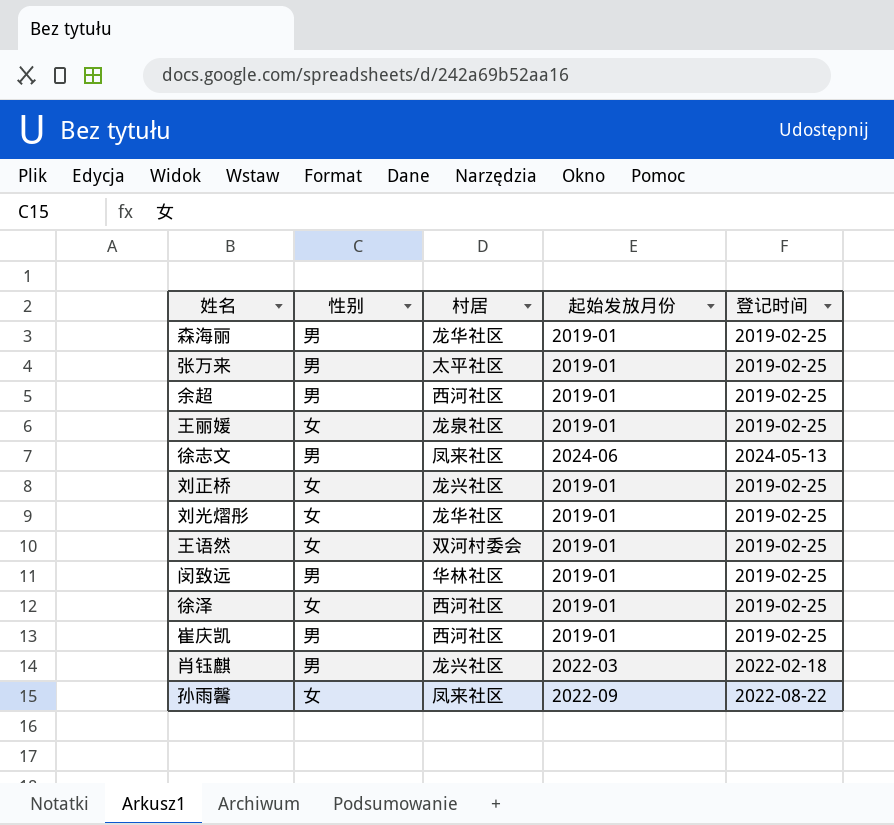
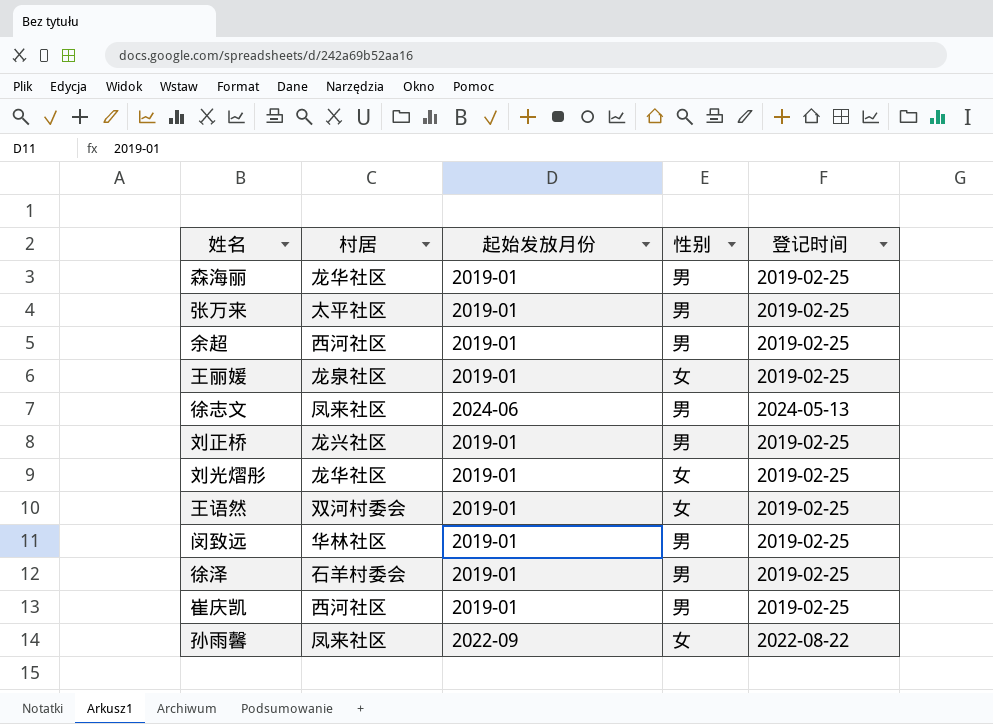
column 性别 | position: 2 -> 4
row 肖钰麒: 男 | 龙兴社区 | 2022-03 | 2022-02-18 -> none
刘正桥 | 性别: 女 -> 男
徐泽 | 村居: 西河社区 -> 石羊村委会
徐泽 | 性别: 女 -> 男

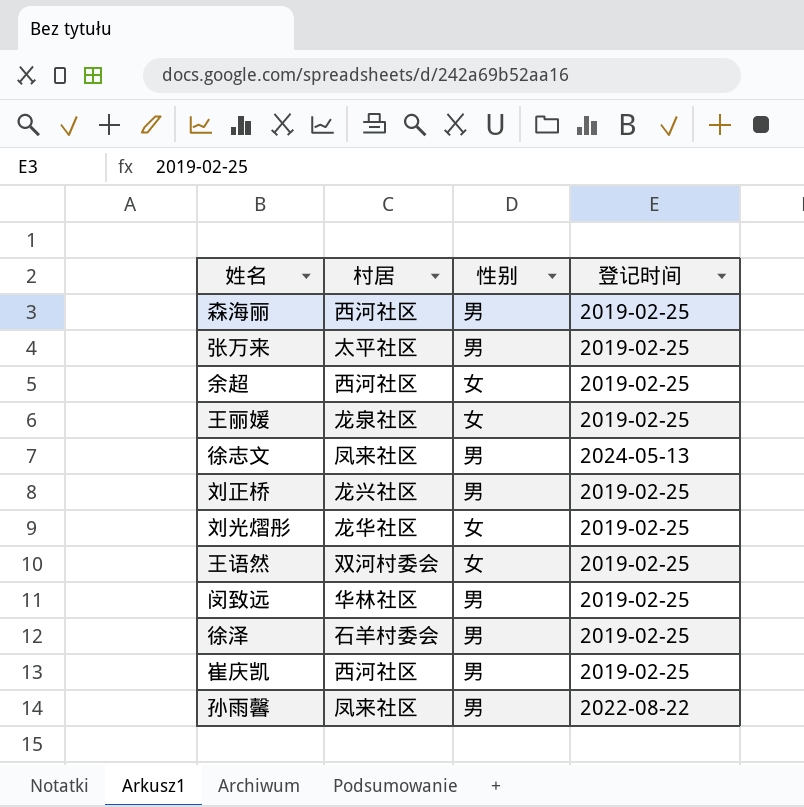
column 起始发放月份 | position: 3 -> none
森海丽 | 村居: 龙华社区 -> 西河社区
余超 | 性别: 男 -> 女
孙雨馨 | 性别: 女 -> 男

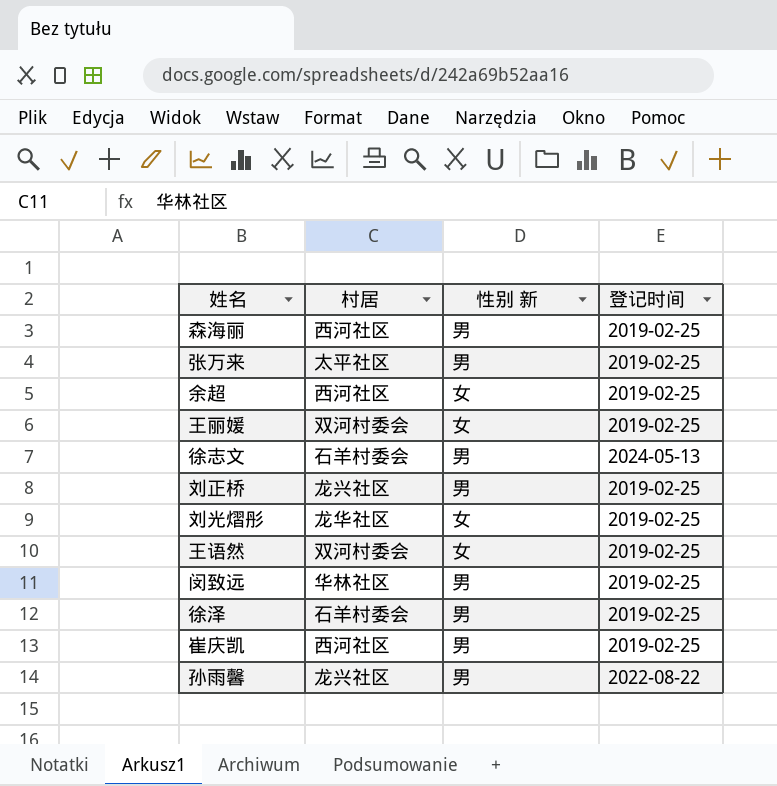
column name: 性别 -> 性别 新
王丽媛 | 村居: 龙泉社区 -> 双河村委会
徐志文 | 村居: 凤来社区 -> 石羊村委会
孙雨馨 | 村居: 凤来社区 -> 龙兴社区

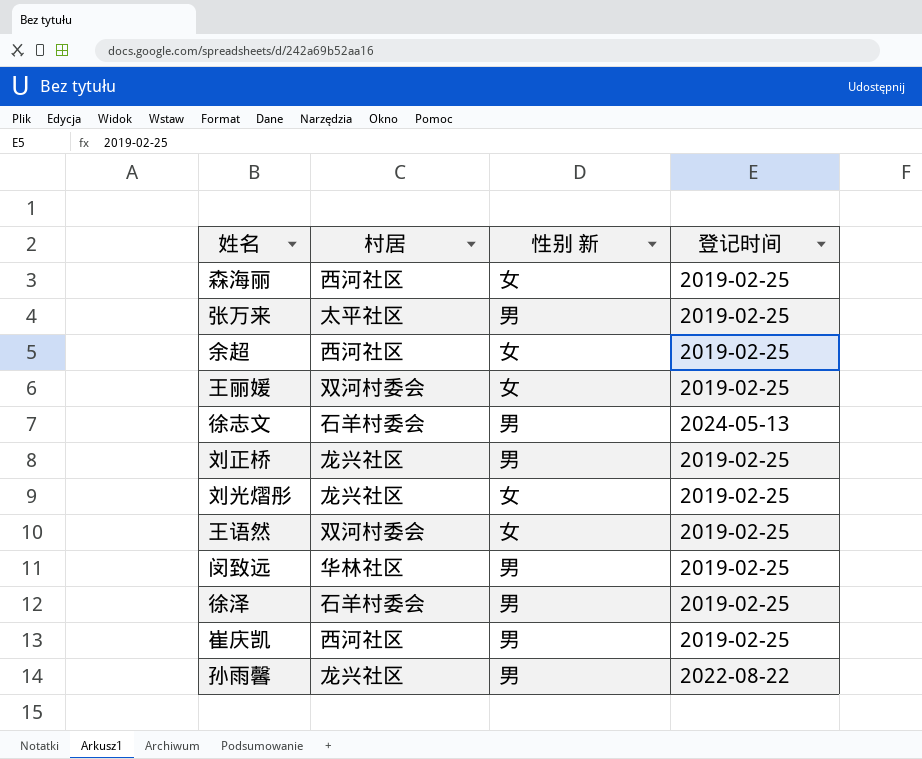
森海丽 | 性别 新: 男 -> 女
刘光熠彤 | 村居: 龙华社区 -> 龙兴社区

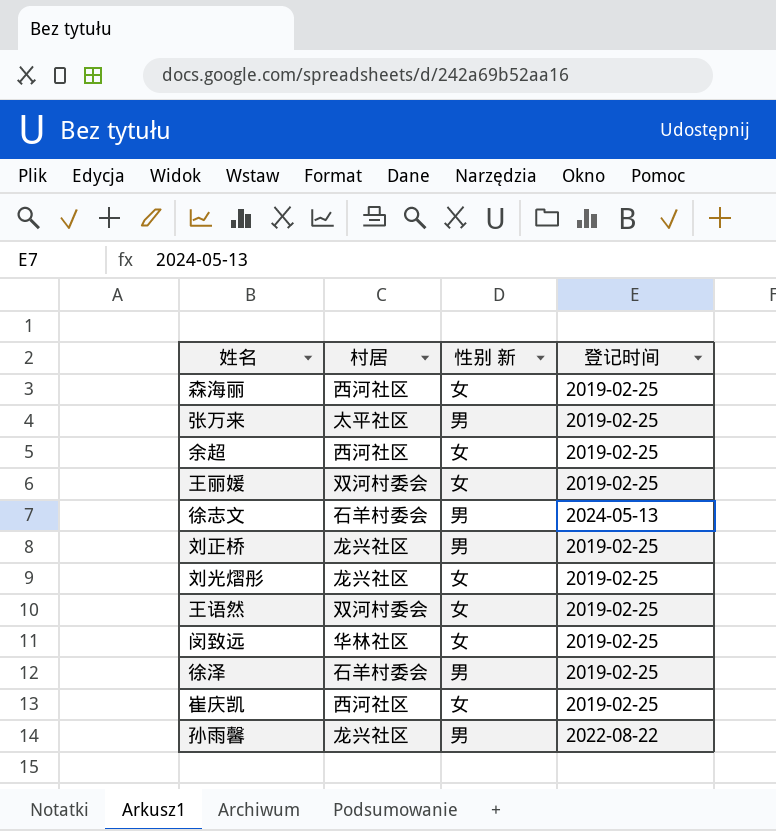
闵致远 | 性别 新: 男 -> 女
崔庆凯 | 性别 新: 男 -> 女

